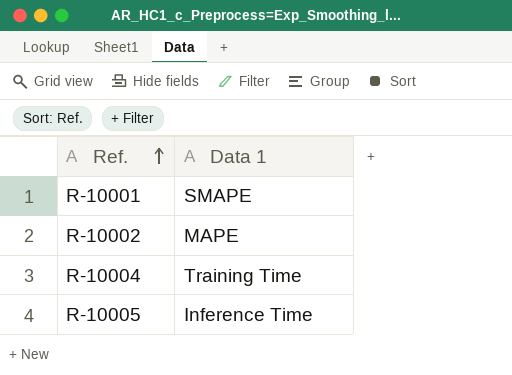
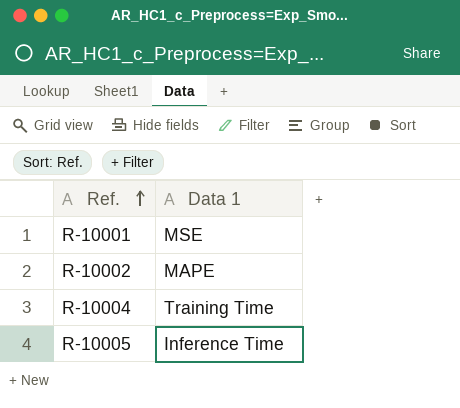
R-10001 | Data 1: SMAPE -> MSE

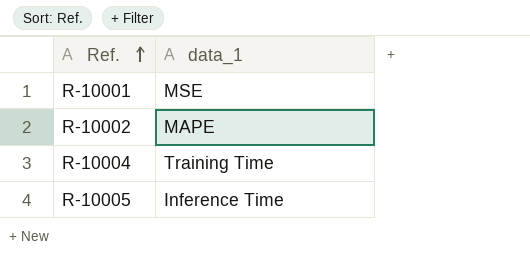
column name: Data 1 -> data_1

